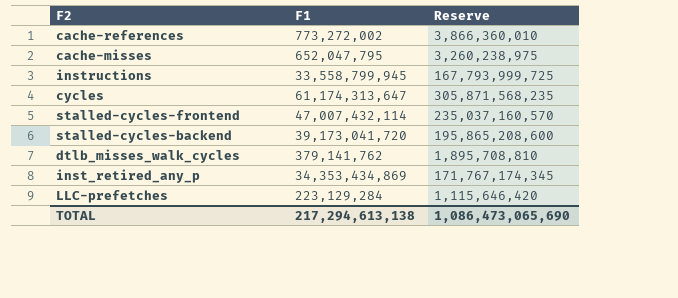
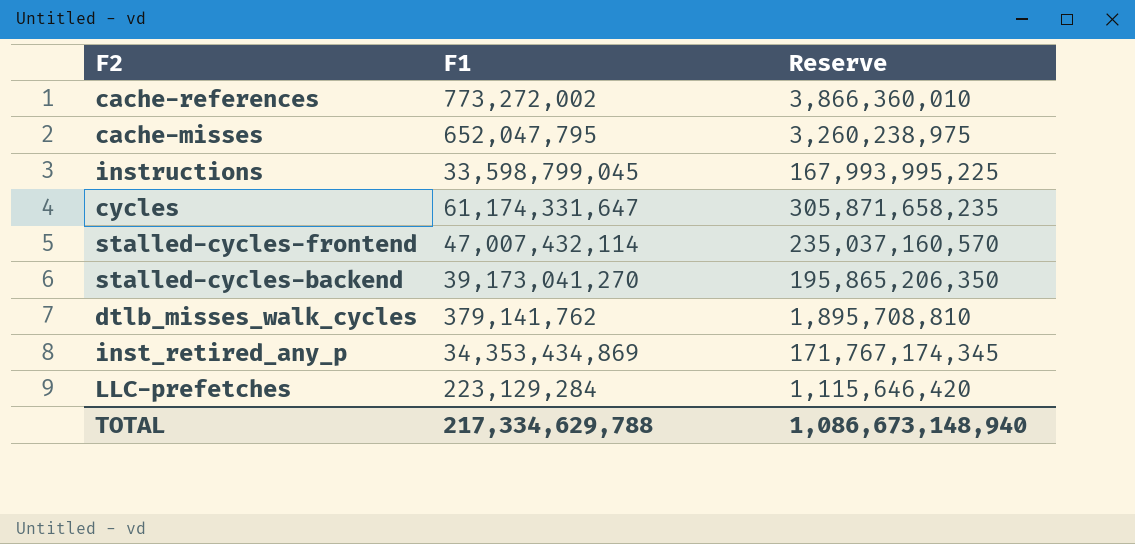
instructions | F1: 33,558,799,945 -> 33,598,799,045
instructions | Reserve: 167,793,999,725 -> 167,993,995,225
cycles | F1: 61,174,313,647 -> 61,174,331,647
cycles | Reserve: 305,871,568,235 -> 305,871,658,235
stalled-cycles-backend | F1: 39,173,041,720 -> 39,173,041,270
stalled-cycles-backend | Reserve: 195,865,208,600 -> 195,865,206,350
TOTAL | F1: 217,294,613,138 -> 217,334,629,788
TOTAL | Reserve: 1,086,473,065,690 -> 1,086,673,148,940

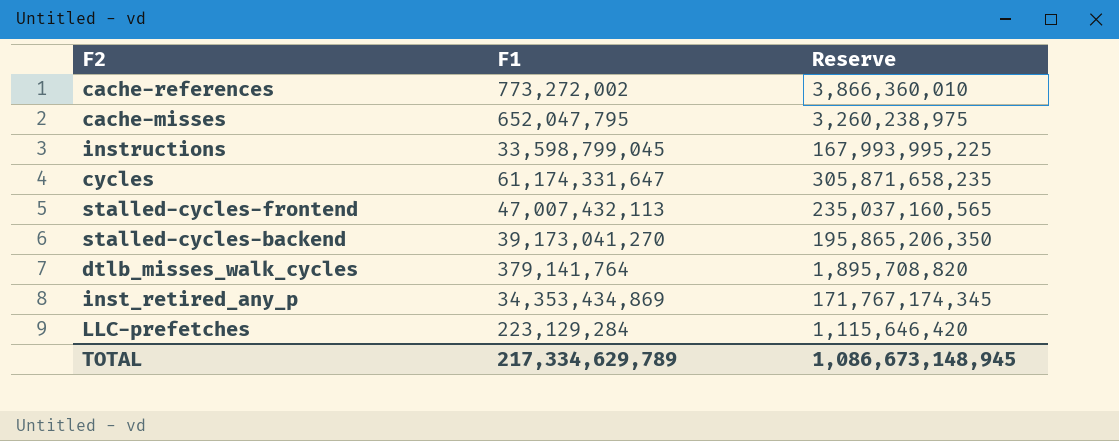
stalled-cycles-frontend | F1: 47,007,432,114 -> 47,007,432,113
stalled-cycles-frontend | Reserve: 235,037,160,570 -> 235,037,160,565
dtlb_misses_walk_cycles | F1: 379,141,762 -> 379,141,764
dtlb_misses_walk_cycles | Reserve: 1,895,708,810 -> 1,895,708,820
TOTAL | F1: 217,334,629,788 -> 217,334,629,789
TOTAL | Reserve: 1,086,673,148,940 -> 1,086,673,148,945

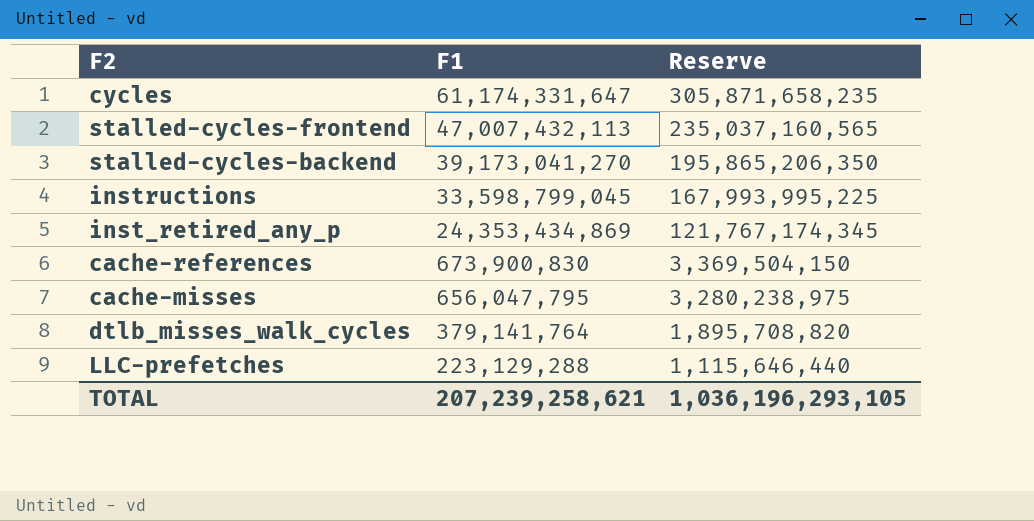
row order: none -> F1 descending
inst_retired_any_p | F1: 34,353,434,869 -> 24,353,434,869
inst_retired_any_p | Reserve: 171,767,174,345 -> 121,767,174,345
cache-references | F1: 773,272,002 -> 673,900,830
cache-references | Reserve: 3,866,360,010 -> 3,369,504,150
cache-misses | F1: 652,047,795 -> 656,047,795
cache-misses | Reserve: 3,260,238,975 -> 3,280,238,975
LLC-prefetches | F1: 223,129,284 -> 223,129,288
LLC-prefetches | Reserve: 1,115,646,420 -> 1,115,646,440
TOTAL | F1: 217,334,629,789 -> 207,239,258,621
TOTAL | Reserve: 1,086,673,148,945 -> 1,036,196,293,105

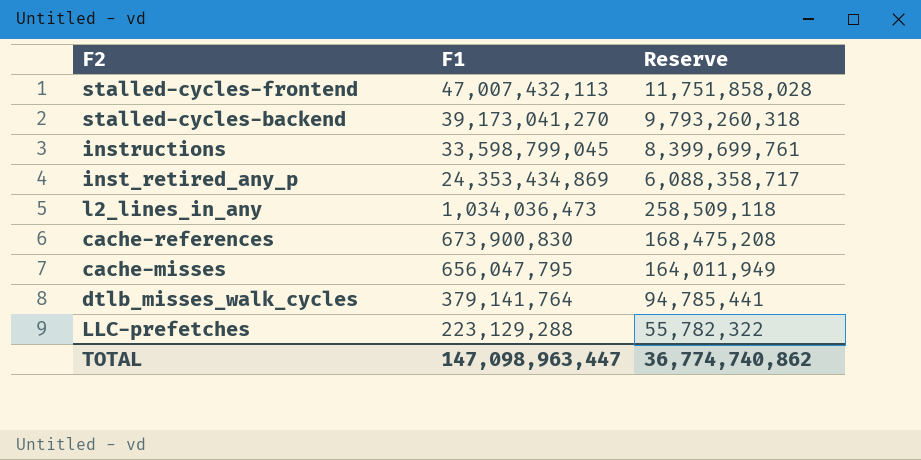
column Reserve | formula: [F1] * 5 -> [F1] * 0.25
row cycles: 61,174,331,647 | 305,871,658,235 -> none
row l2_lines_in_any: none -> 1,034,036,473 | 258,509,118
TOTAL | F1: 207,239,258,621 -> 147,098,963,447
TOTAL | Reserve: 1,036,196,293,105 -> 36,774,740,862

